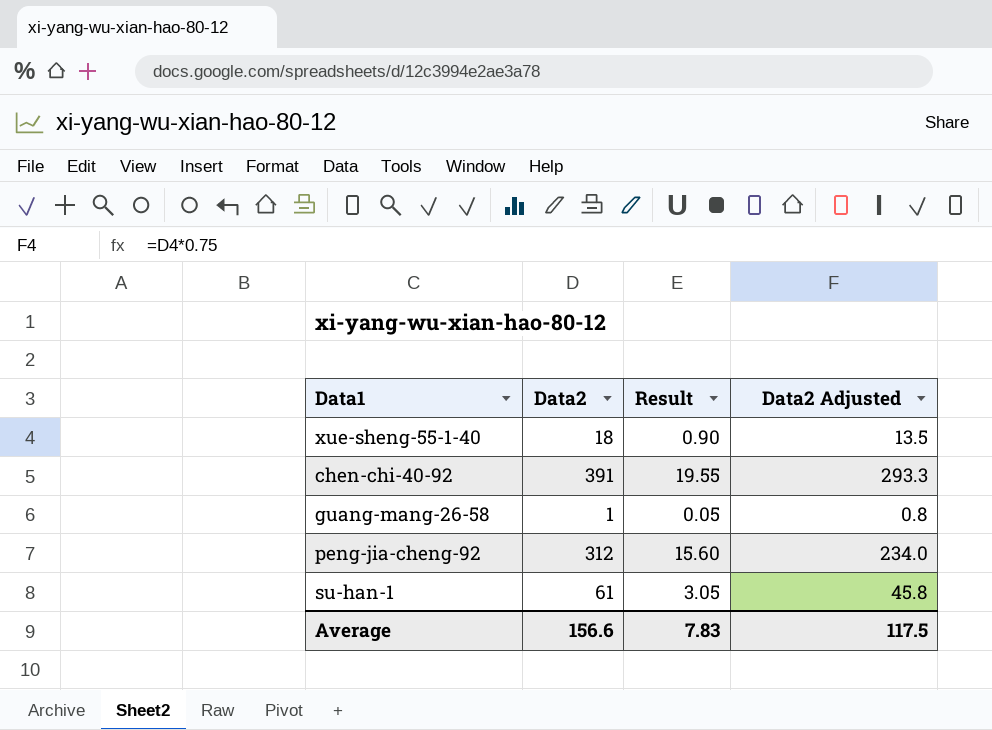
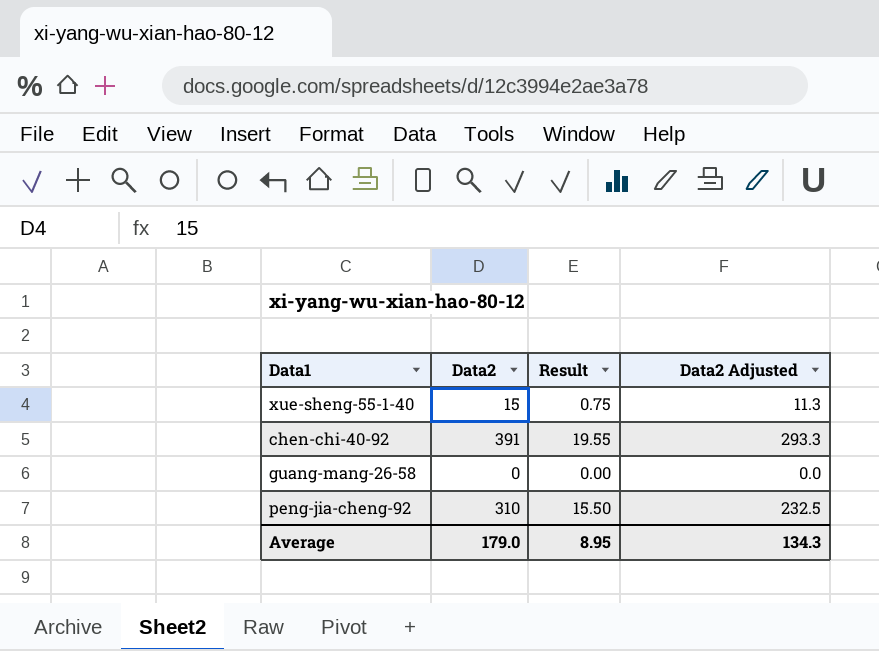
row su-han-1: 61 | 3.05 | 45.8 -> none
xue-sheng-55-1-40 | Data2: 18 -> 15
xue-sheng-55-1-40 | Result: 0.90 -> 0.75
xue-sheng-55-1-40 | Data2 Adjusted: 13.5 -> 11.3
guang-mang-26-58 | Data2: 1 -> 0
guang-mang-26-58 | Result: 0.05 -> 0.00
guang-mang-26-58 | Data2 Adjusted: 0.8 -> 0.0
peng-jia-cheng-92 | Data2: 312 -> 310
peng-jia-cheng-92 | Result: 15.60 -> 15.50
peng-jia-cheng-92 | Data2 Adjusted: 234.0 -> 232.5
Average | Data2: 156.6 -> 179.0
Average | Result: 7.83 -> 8.95
Average | Data2 Adjusted: 117.5 -> 134.3

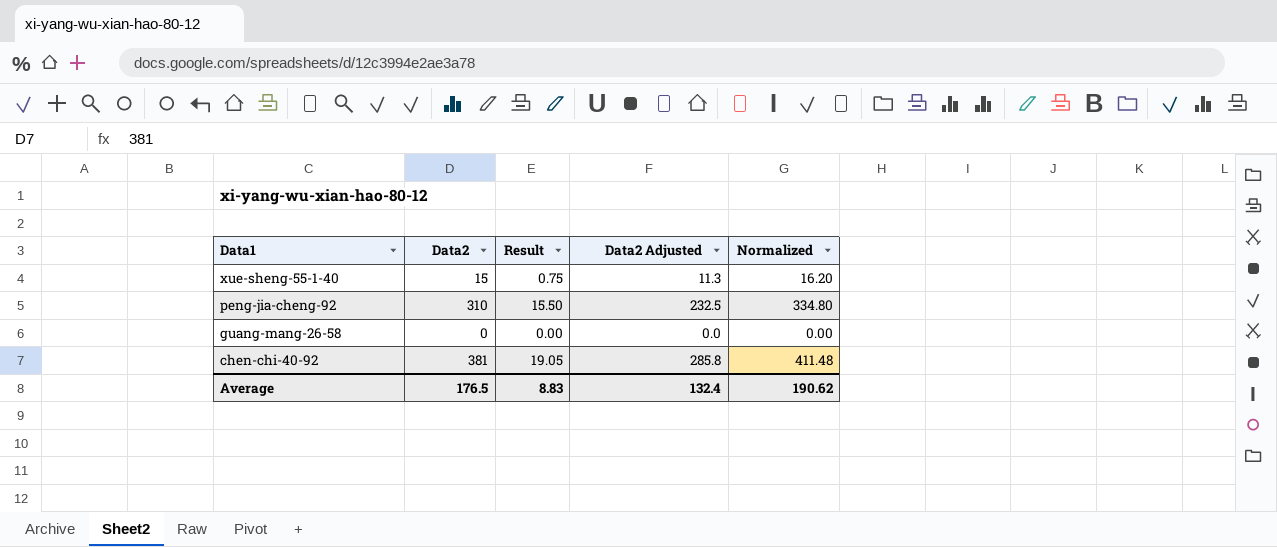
row order: none -> Data1 descending
column Normalized | formula: none -> [Data2] * 1.08
chen-chi-40-92 | Data2: 391 -> 381
chen-chi-40-92 | Result: 19.55 -> 19.05
chen-chi-40-92 | Data2 Adjusted: 293.3 -> 285.8
Average | Data2: 179.0 -> 176.5
Average | Result: 8.95 -> 8.83
Average | Data2 Adjusted: 134.3 -> 132.4

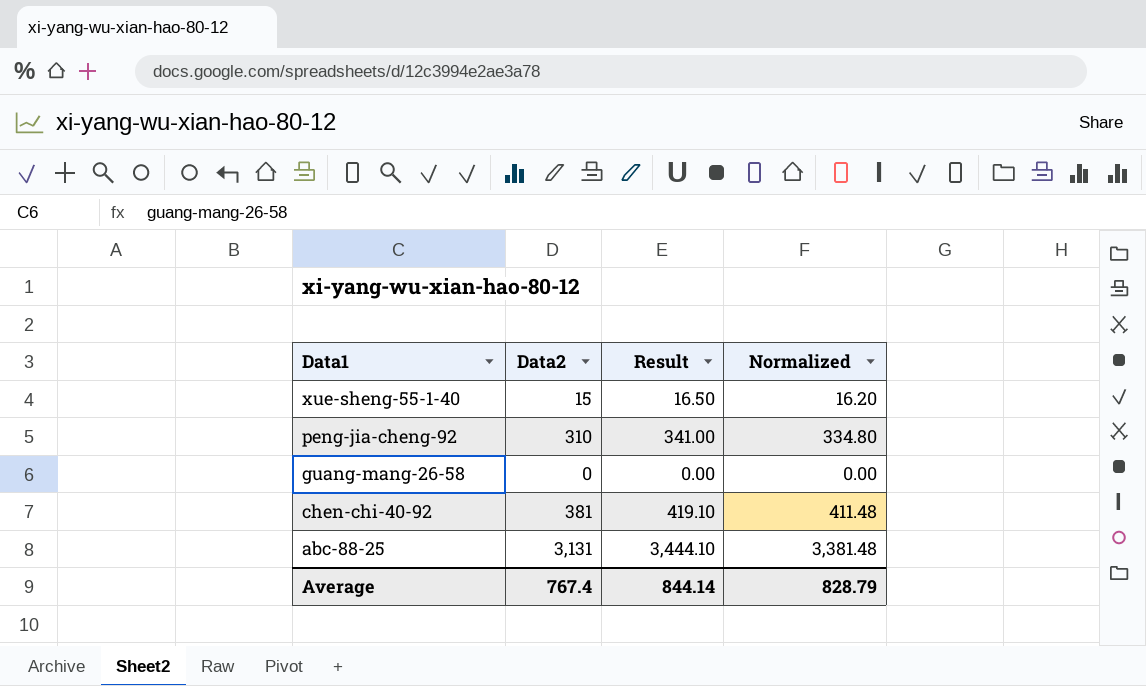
column Data2 Adjusted | formula: [Data2] * 0.75 -> none
column Result | formula: [Data2] * 0.05 -> [Data2] * 1.1
row abc-88-25: none -> 3,131 | 3,444.10 | 3,381.48
Average | Data2: 176.5 -> 767.4
Average | Result: 8.83 -> 844.14
Average | Normalized: 190.62 -> 828.79

